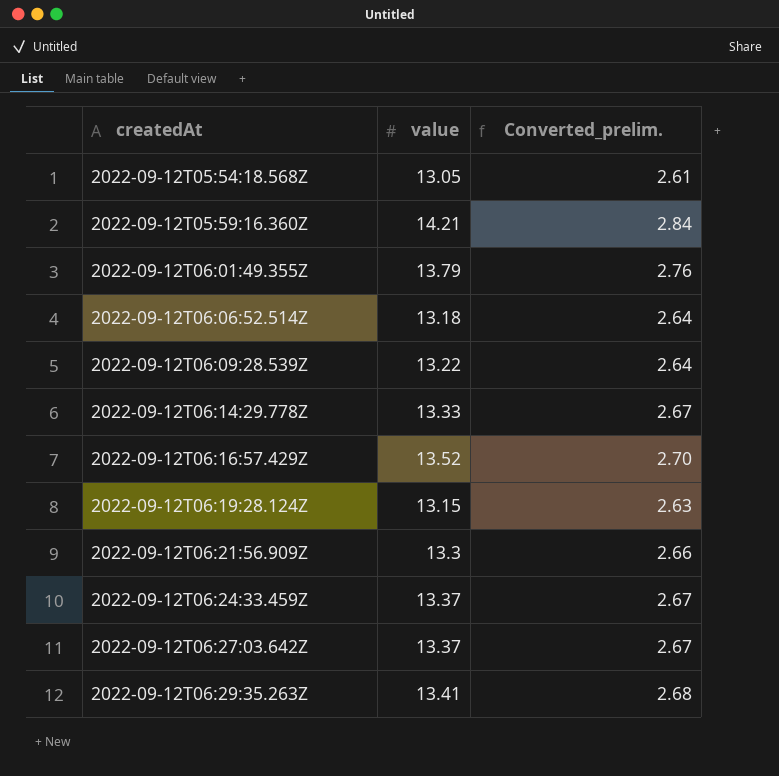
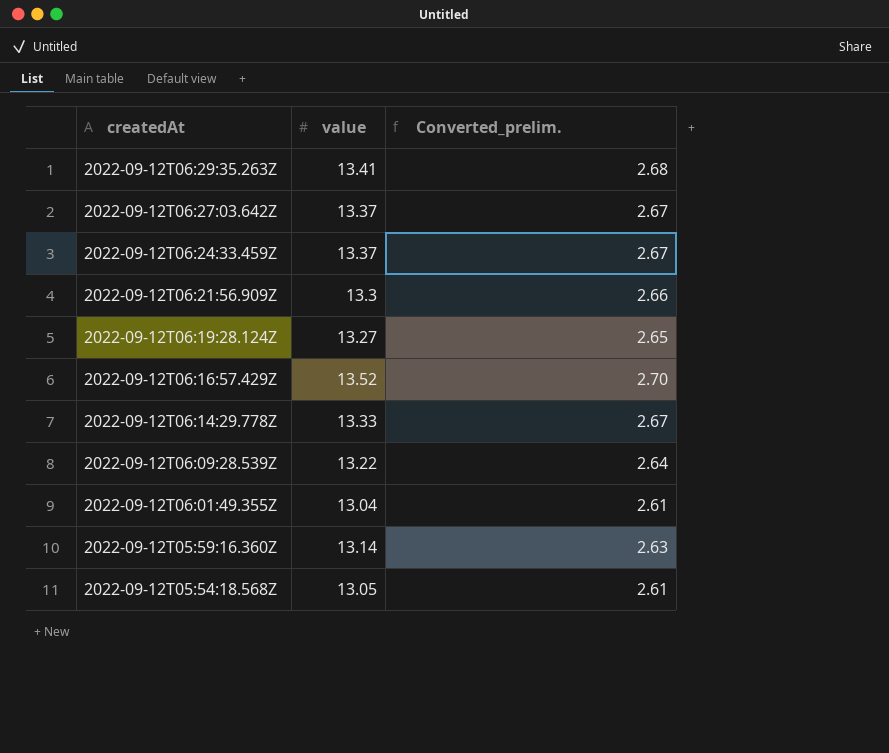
row order: createdAt ascending -> createdAt descending
row 2022-09-12T06:06:52.514Z: 13.18 | 2.64 -> none
2022-09-12T06:19:28.124Z | value: 13.15 -> 13.27
2022-09-12T06:19:28.124Z | Converted_prelim.: 2.63 -> 2.65
2022-09-12T06:01:49.355Z | value: 13.79 -> 13.04
2022-09-12T06:01:49.355Z | Converted_prelim.: 2.76 -> 2.61
2022-09-12T05:59:16.360Z | value: 14.21 -> 13.14
2022-09-12T05:59:16.360Z | Converted_prelim.: 2.84 -> 2.63

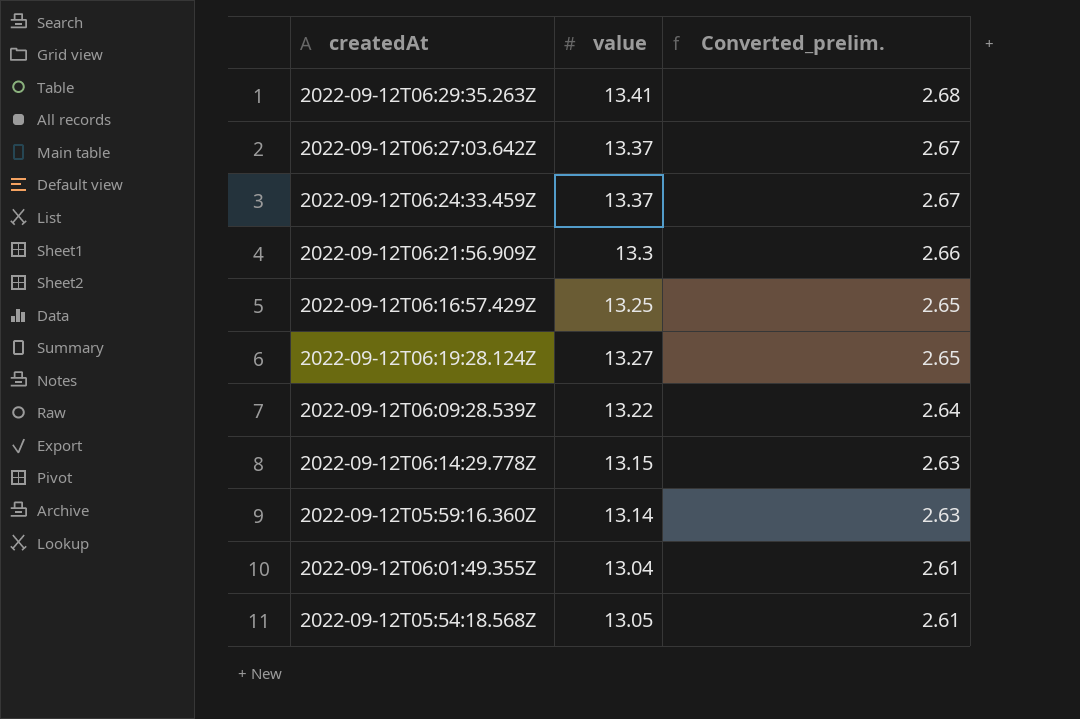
row order: createdAt descending -> Converted_prelim. descending
2022-09-12T06:16:57.429Z | value: 13.52 -> 13.25
2022-09-12T06:16:57.429Z | Converted_prelim.: 2.70 -> 2.65
2022-09-12T06:14:29.778Z | value: 13.33 -> 13.15
2022-09-12T06:14:29.778Z | Converted_prelim.: 2.67 -> 2.63

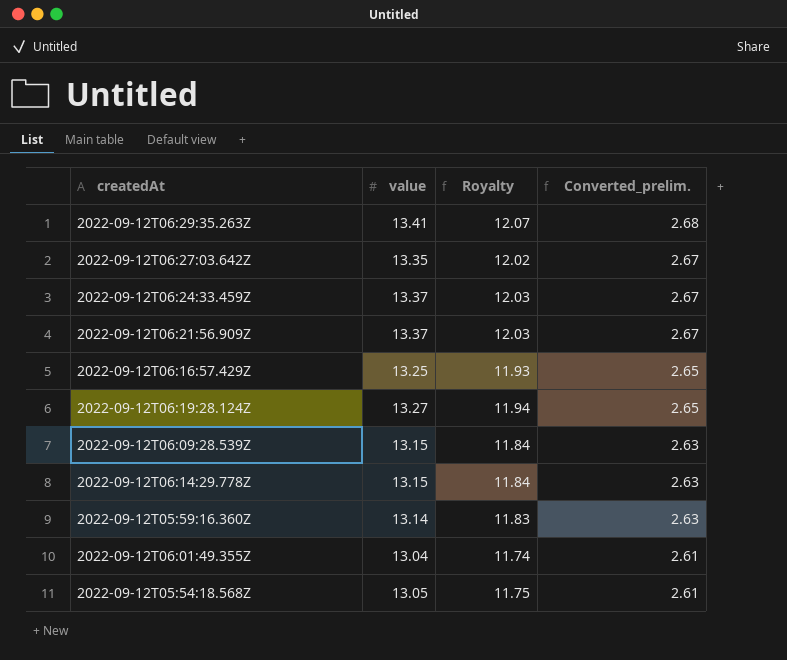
column Royalty | formula: none -> [value] * 0.9
2022-09-12T06:27:03.642Z | value: 13.37 -> 13.35
2022-09-12T06:21:56.909Z | value: 13.3 -> 13.37
2022-09-12T06:21:56.909Z | Converted_prelim.: 2.66 -> 2.67
2022-09-12T06:09:28.539Z | value: 13.22 -> 13.15
2022-09-12T06:09:28.539Z | Converted_prelim.: 2.64 -> 2.63

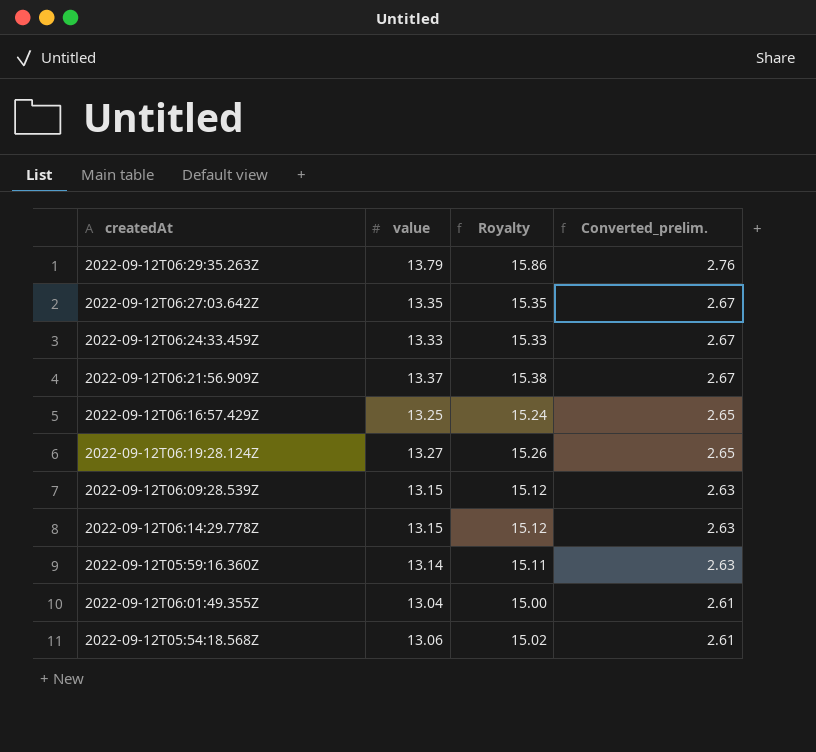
column Royalty | formula: [value] * 0.9 -> [value] * 1.15
2022-09-12T06:29:35.263Z | value: 13.41 -> 13.79
2022-09-12T06:29:35.263Z | Converted_prelim.: 2.68 -> 2.76
2022-09-12T06:24:33.459Z | value: 13.37 -> 13.33
2022-09-12T05:54:18.568Z | value: 13.05 -> 13.06

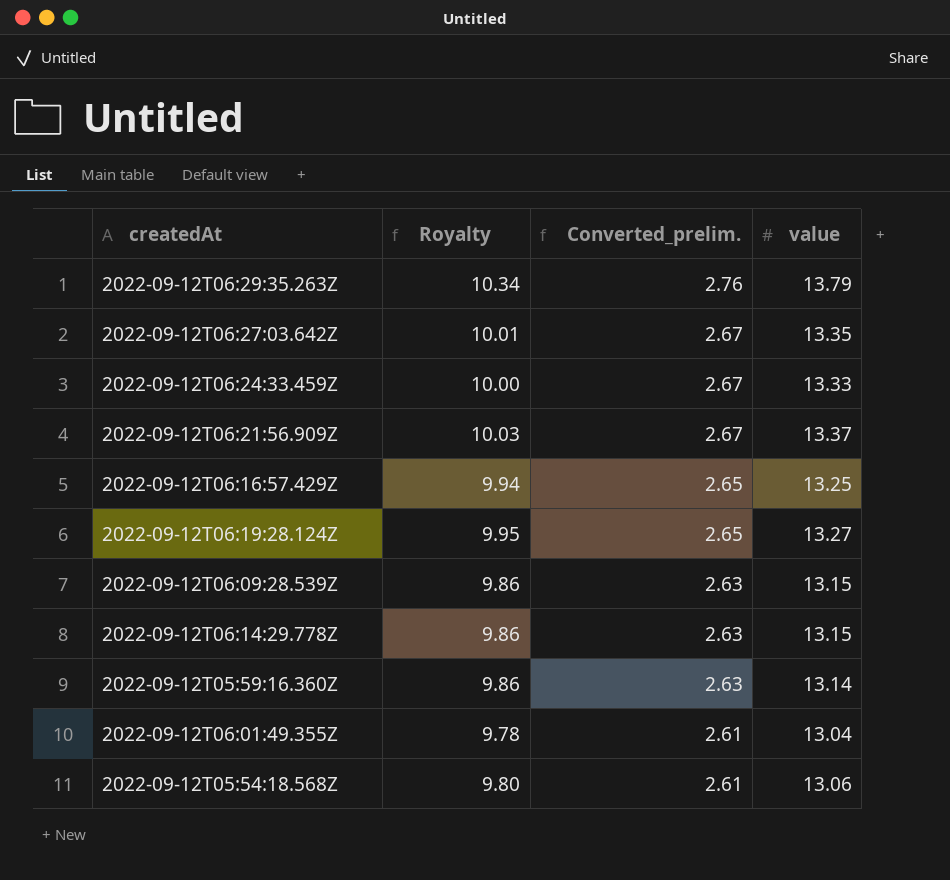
column Royalty | formula: [value] * 1.15 -> [value] * 0.75
column value | position: 2 -> 4

